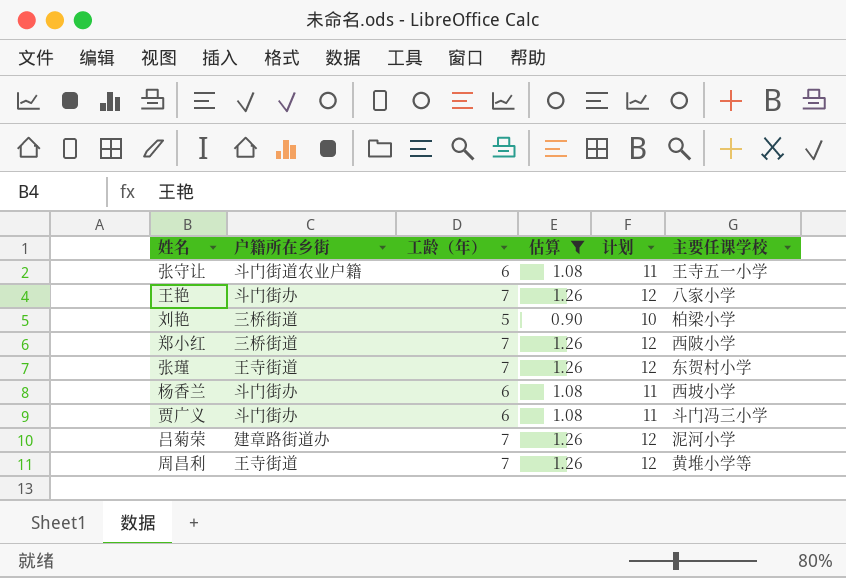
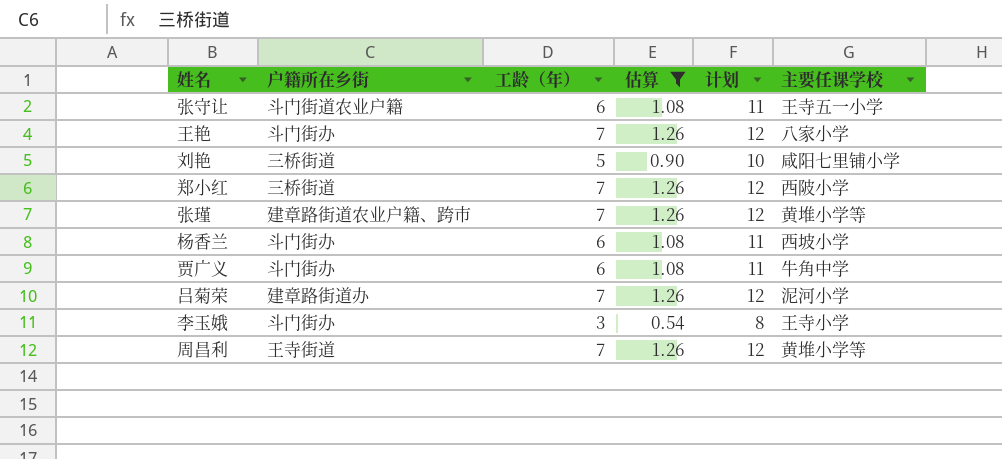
刘艳 | 主要任课学校: 柏梁小学 -> 咸阳七里铺小学
张瑾 | 户籍所在乡街: 王寺街道 -> 建章路街道农业户籍、跨市
张瑾 | 主要任课学校: 东贺村小学 -> 黄堆小学等
贾广义 | 主要任课学校: 斗门冯三小学 -> 牛角中学
row 李玉娥: none -> 斗门街办 | 3 | 0.54 | 8 | 王寺小学

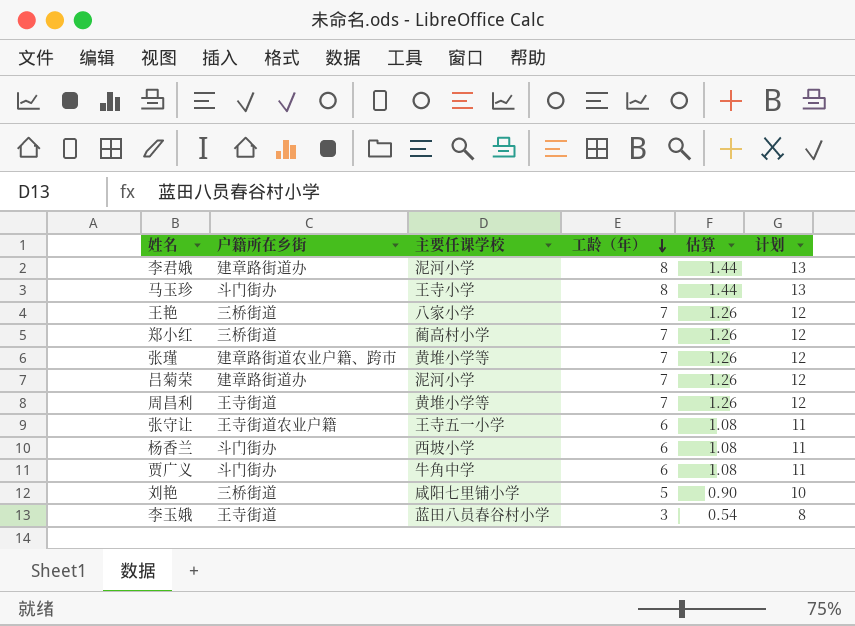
filter: 估算 != 1.44 -> none
row order: none -> 工龄（年） descending
column 主要任课学校 | position: 6 -> 3
王艳 | 户籍所在乡街: 斗门街办 -> 三桥街道
郑小红 | 主要任课学校: 西陂小学 -> 蔺高村小学
张守让 | 户籍所在乡街: 斗门街道农业户籍 -> 王寺街道农业户籍
李玉娥 | 户籍所在乡街: 斗门街办 -> 王寺街道
李玉娥 | 主要任课学校: 王寺小学 -> 蓝田八员春谷村小学

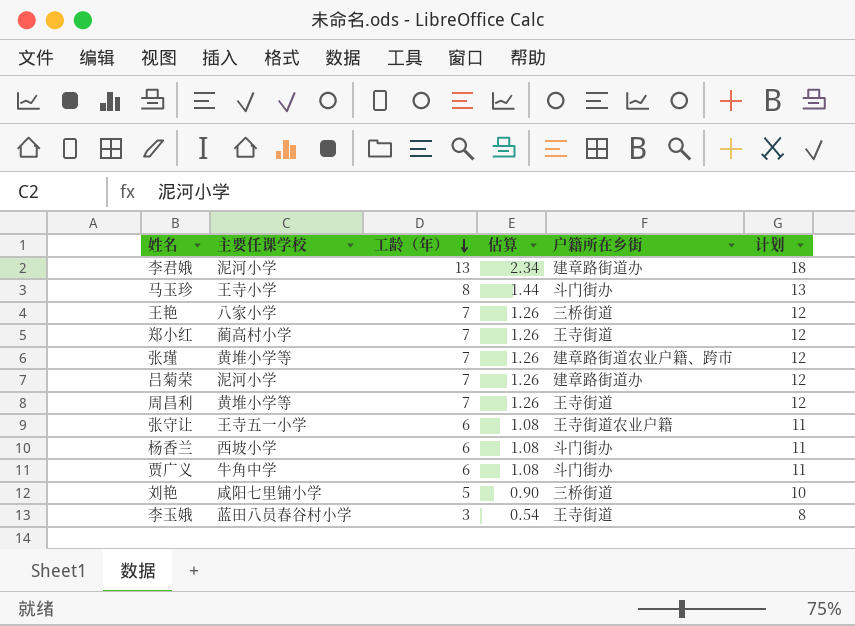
column 户籍所在乡街 | position: 2 -> 5
李君娥 | 工龄（年）: 8 -> 13
李君娥 | 估算: 1.44 -> 2.34
李君娥 | 计划: 13 -> 18
郑小红 | 户籍所在乡街: 三桥街道 -> 王寺街道

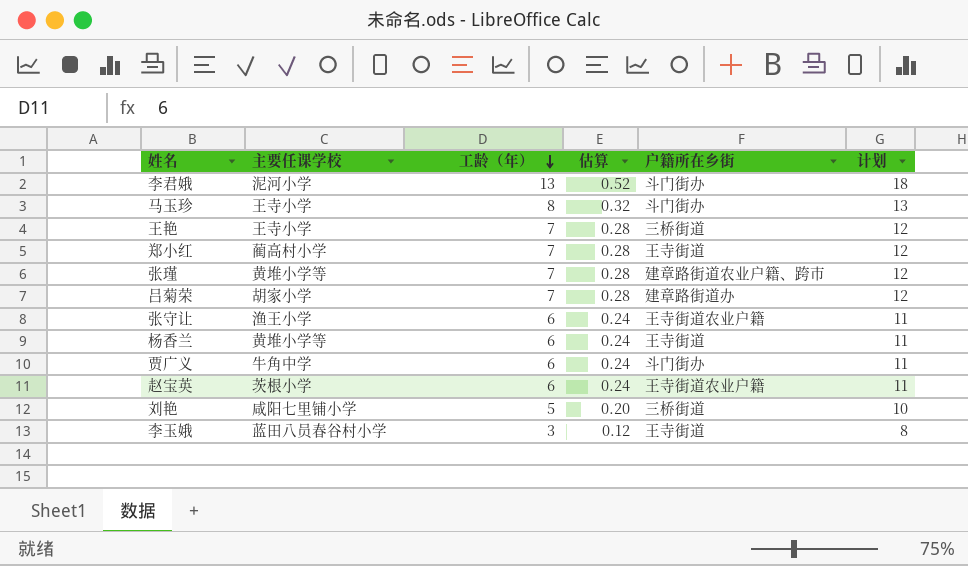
column 估算 | formula: [工龄（年）] * 0.18 -> [工龄（年）] * 0.04
row 周昌利: 黄堆小学等 | 7 | 1.26 | 王寺街道 | 12 -> none
李君娥 | 户籍所在乡街: 建章路街道办 -> 斗门街办
王艳 | 主要任课学校: 八家小学 -> 王寺小学
吕菊荣 | 主要任课学校: 泥河小学 -> 胡家小学
张守让 | 主要任课学校: 王寺五一小学 -> 渔王小学
杨香兰 | 主要任课学校: 西坡小学 -> 黄堆小学等
杨香兰 | 户籍所在乡街: 斗门街办 -> 王寺街道
row 赵宝英: none -> 茨根小学 | 6 | 0.24 | 王寺街道农业户籍 | 11

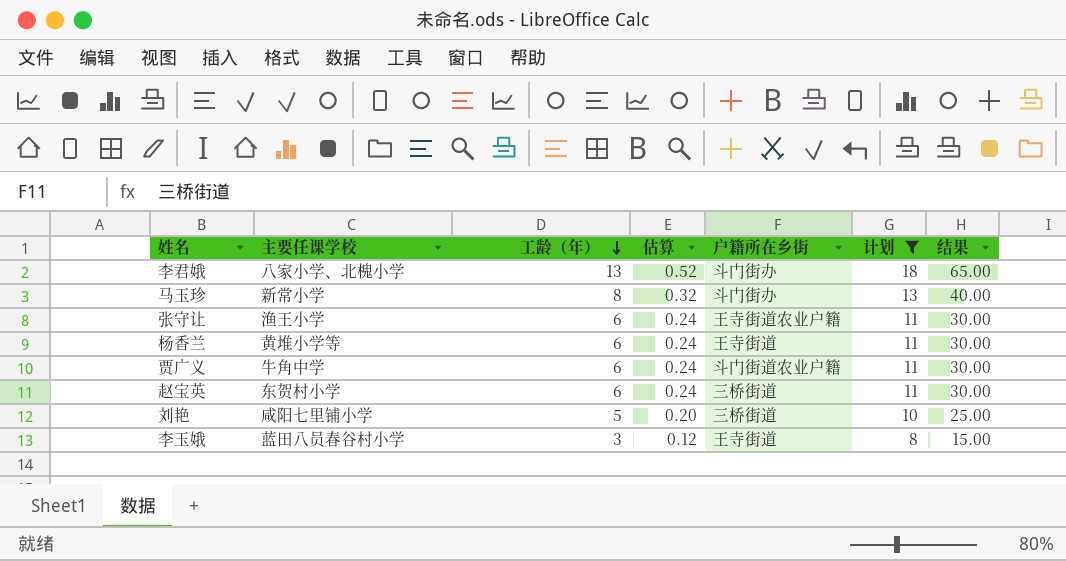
filter: none -> 计划 != 12
column 结果 | formula: none -> [工龄（年）] * 5
李君娥 | 主要任课学校: 泥河小学 -> 八家小学、北槐小学
马玉珍 | 主要任课学校: 王寺小学 -> 新常小学
贾广义 | 户籍所在乡街: 斗门街办 -> 斗门街道农业户籍
赵宝英 | 主要任课学校: 茨根小学 -> 东贺村小学
赵宝英 | 户籍所在乡街: 王寺街道农业户籍 -> 三桥街道

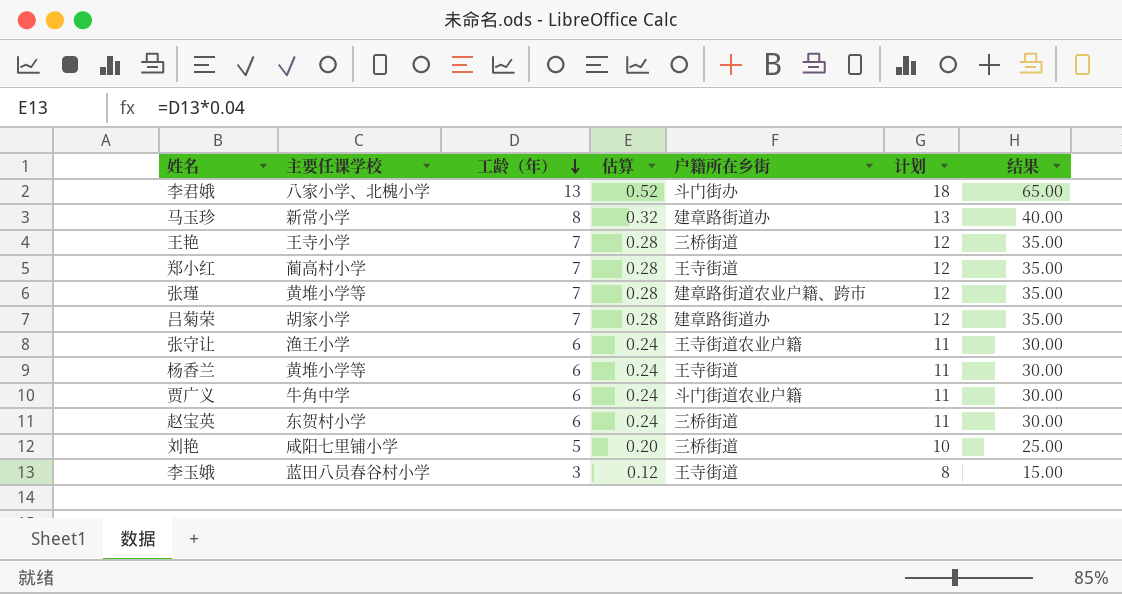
filter: 计划 != 12 -> none
马玉珍 | 户籍所在乡街: 斗门街办 -> 建章路街道办

